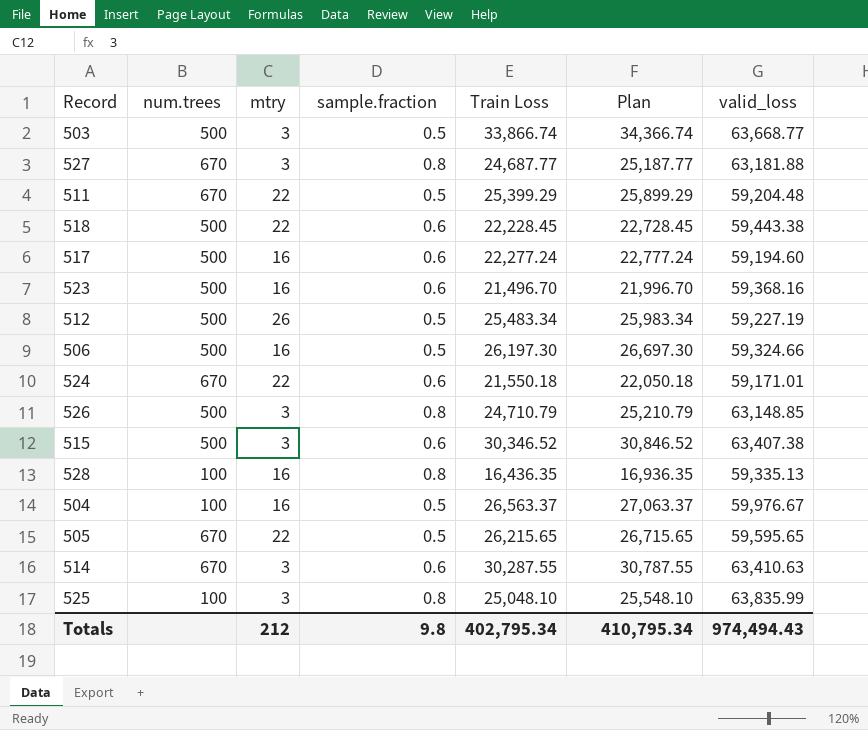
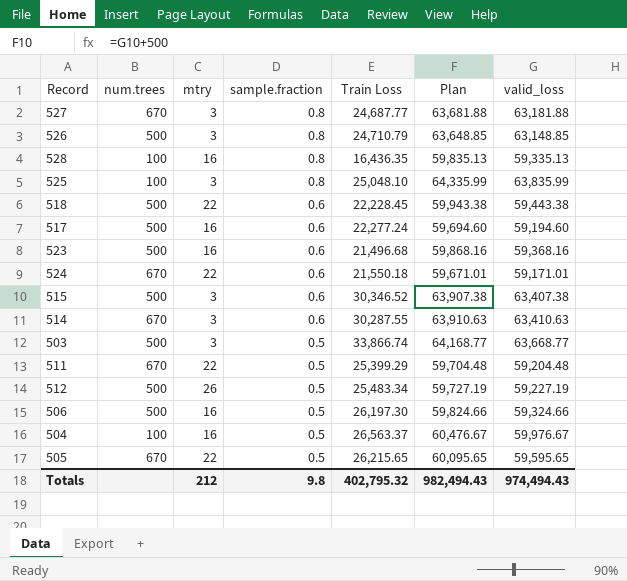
row order: none -> sample.fraction descending
column Plan | formula: [Train Loss] + 500 -> [valid_loss] + 500
523 | Train Loss: 21,496.70 -> 21,496.68
Totals | Train Loss: 402,795.34 -> 402,795.32
Totals | Plan: 410,795.34 -> 982,494.43

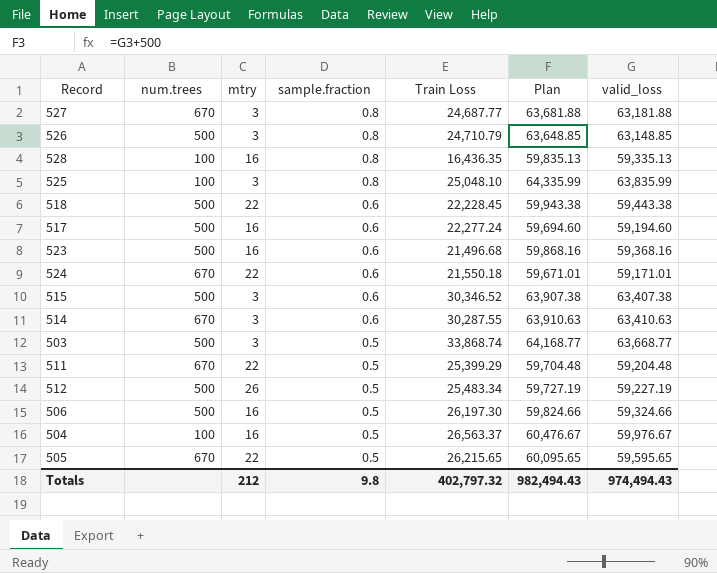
503 | Train Loss: 33,866.74 -> 33,868.74
Totals | Train Loss: 402,795.32 -> 402,797.32

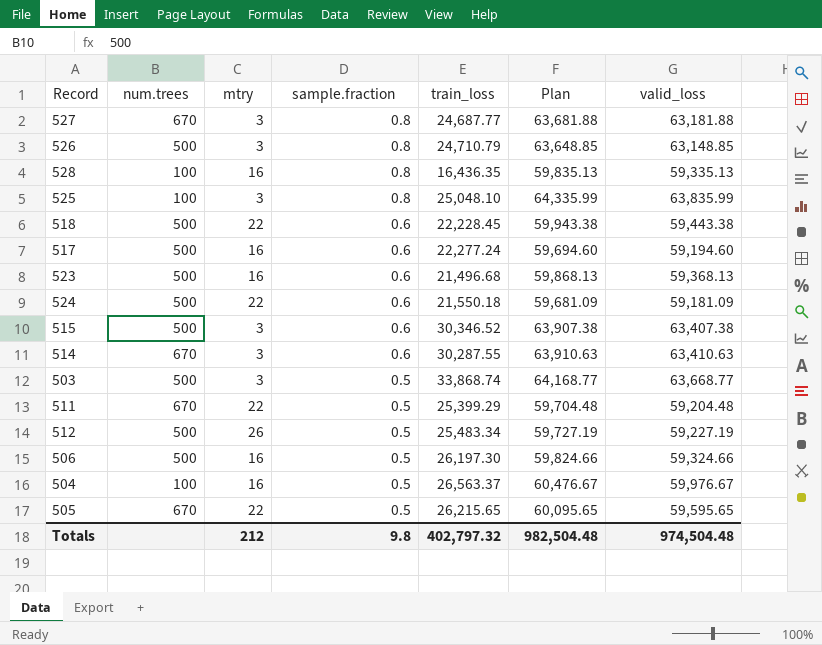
column name: Train Loss -> train_loss
523 | Plan: 59,868.16 -> 59,868.13
523 | valid_loss: 59,368.16 -> 59,368.13
524 | num.trees: 670 -> 500
524 | Plan: 59,671.01 -> 59,681.09
524 | valid_loss: 59,171.01 -> 59,181.09
Totals | Plan: 982,494.43 -> 982,504.48
Totals | valid_loss: 974,494.43 -> 974,504.48

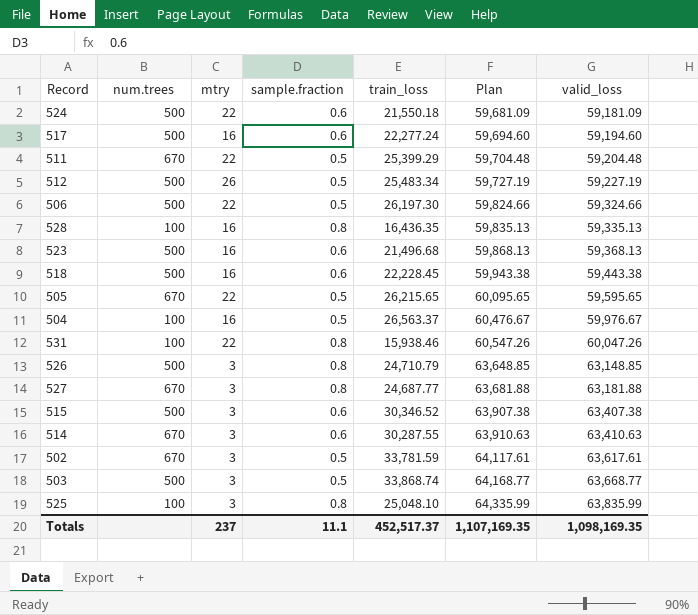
row order: sample.fraction descending -> Plan ascending
506 | mtry: 16 -> 22
518 | mtry: 22 -> 16
row 531: none -> 100 | 22 | 0.8 | 15,938.46 | 60,547.26 | 60,047.26
row 502: none -> 670 | 3 | 0.5 | 33,781.59 | 64,117.61 | 63,617.61
Totals | mtry: 212 -> 237
Totals | sample.fraction: 9.8 -> 11.1
Totals | train_loss: 402,797.32 -> 452,517.37
Totals | Plan: 982,504.48 -> 1,107,169.35
Totals | valid_loss: 974,504.48 -> 1,098,169.35

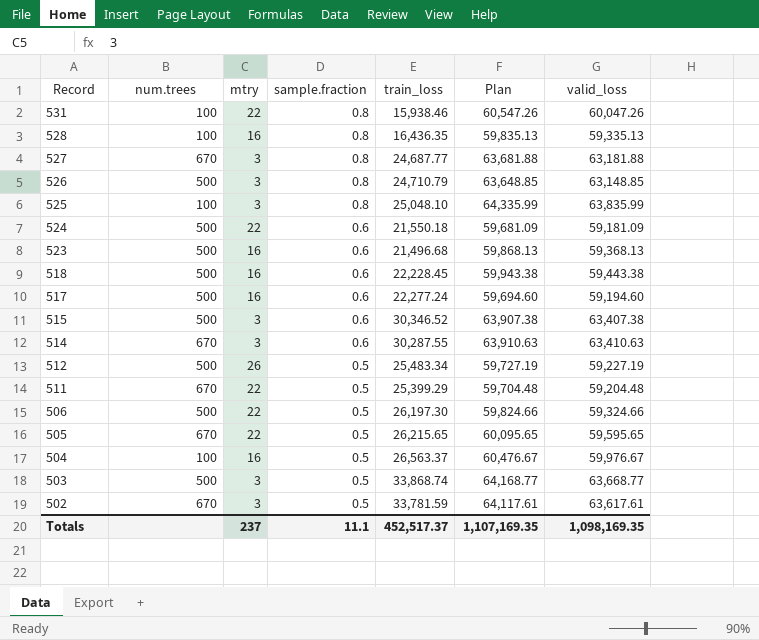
row order: Plan ascending -> Record descending

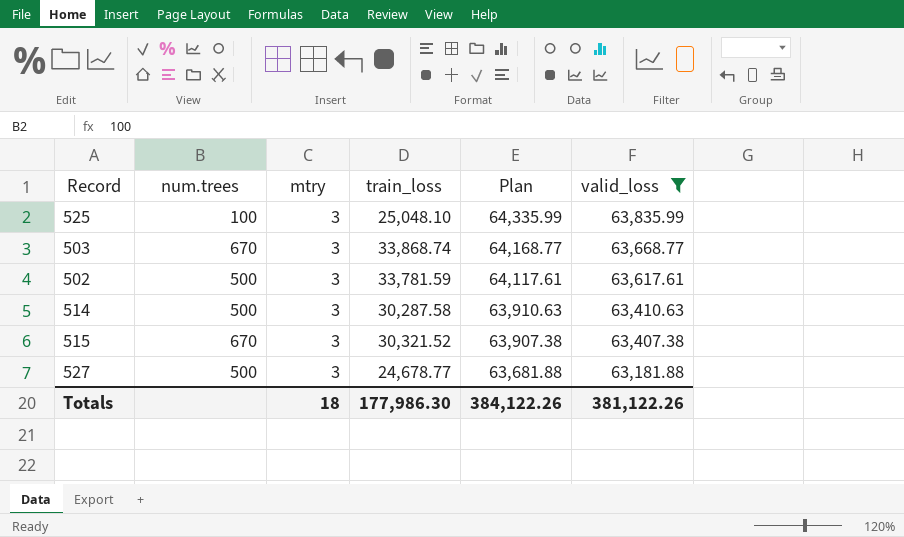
filter: none -> valid_loss >= 63,181.88
row order: Record descending -> Plan descending
column sample.fraction | position: 4 -> none
503 | num.trees: 500 -> 670
502 | num.trees: 670 -> 500
514 | num.trees: 670 -> 500
514 | train_loss: 30,287.55 -> 30,287.58
515 | num.trees: 500 -> 670
515 | train_loss: 30,346.52 -> 30,321.52
527 | num.trees: 670 -> 500
527 | train_loss: 24,687.77 -> 24,678.77
Totals | mtry: 237 -> 18
Totals | train_loss: 452,517.37 -> 177,986.30
Totals | Plan: 1,107,169.35 -> 384,122.26
Totals | valid_loss: 1,098,169.35 -> 381,122.26

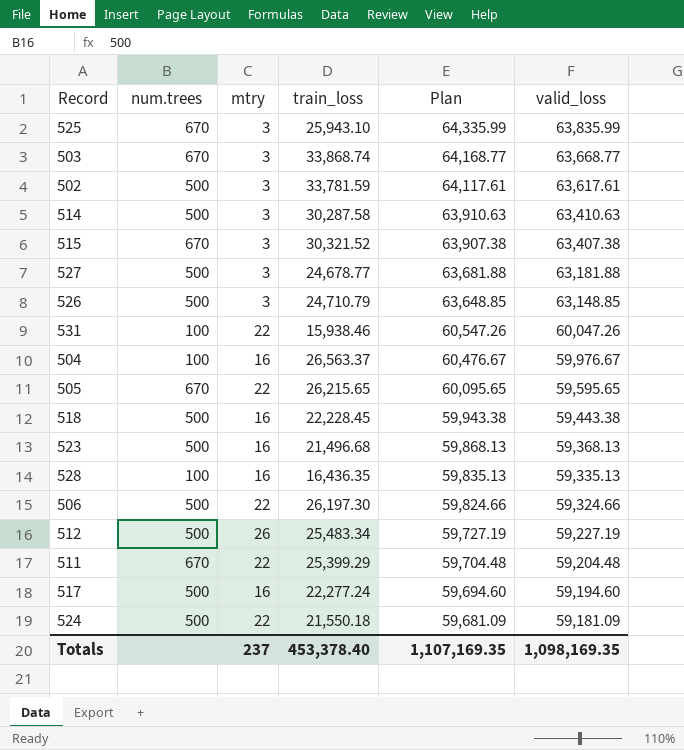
filter: valid_loss >= 63,181.88 -> none
525 | num.trees: 100 -> 670
525 | train_loss: 25,048.10 -> 25,943.10
Totals | mtry: 18 -> 237
Totals | train_loss: 177,986.30 -> 453,378.40
Totals | Plan: 384,122.26 -> 1,107,169.35
Totals | valid_loss: 381,122.26 -> 1,098,169.35

